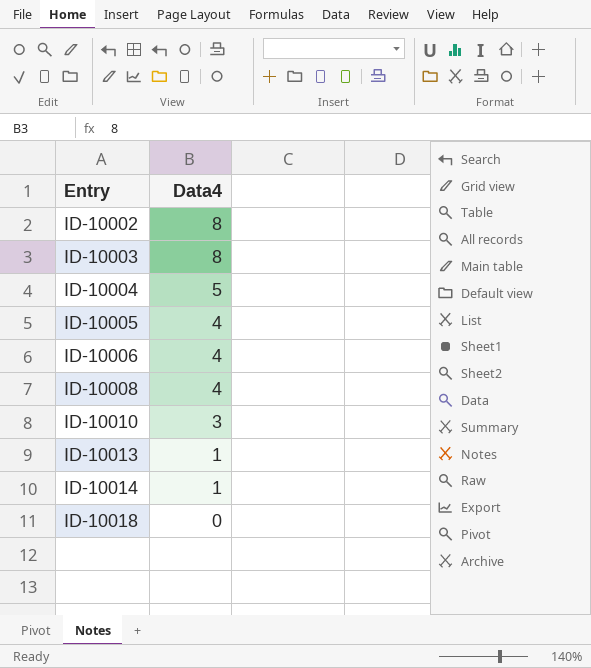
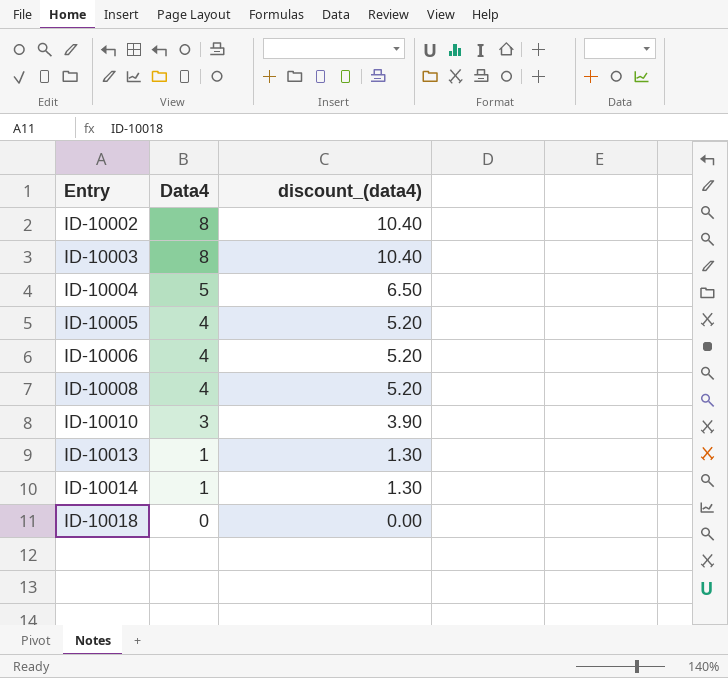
column discount_(data4) | formula: none -> [Data4] * 1.3

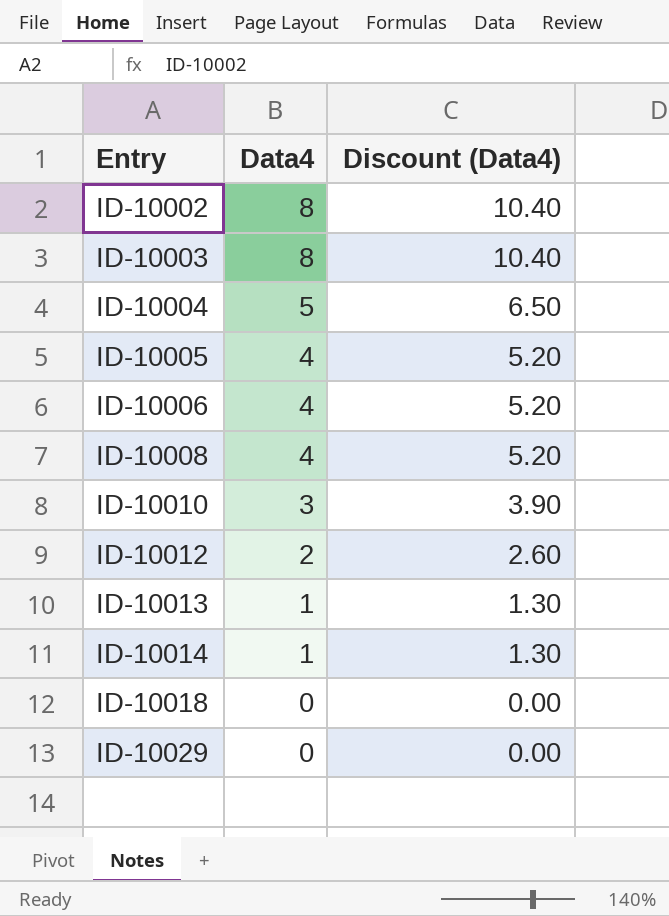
column name: discount_(data4) -> Discount (Data4)
row ID-10012: none -> 2 | 2.60
row ID-10029: none -> 0 | 0.00

